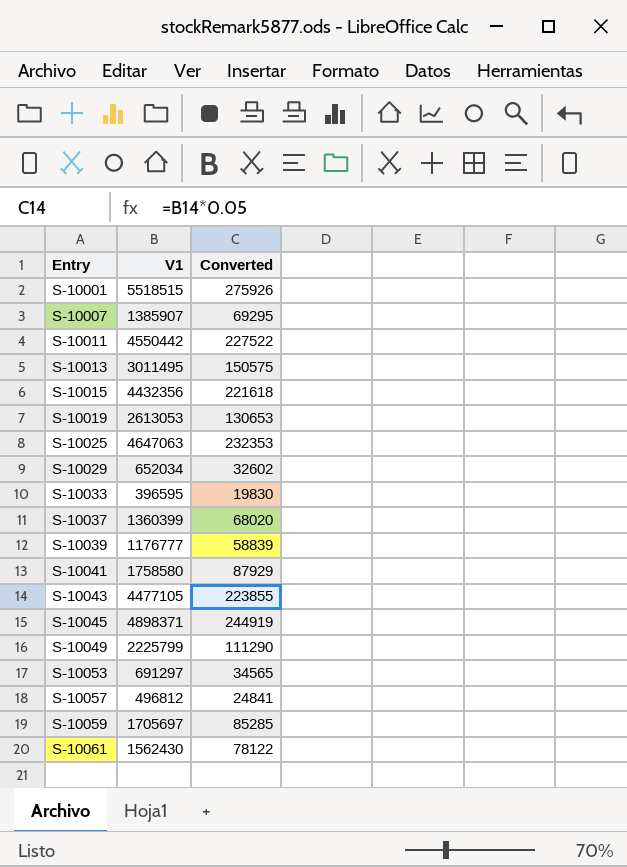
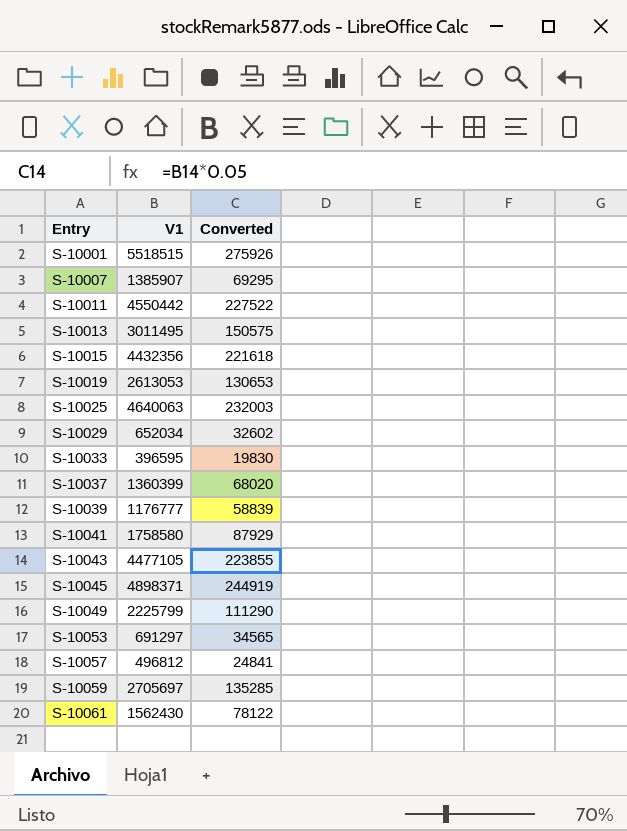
S-10025 | V1: 4647063 -> 4640063
S-10025 | Converted: 232353 -> 232003
S-10059 | V1: 1705697 -> 2705697
S-10059 | Converted: 85285 -> 135285

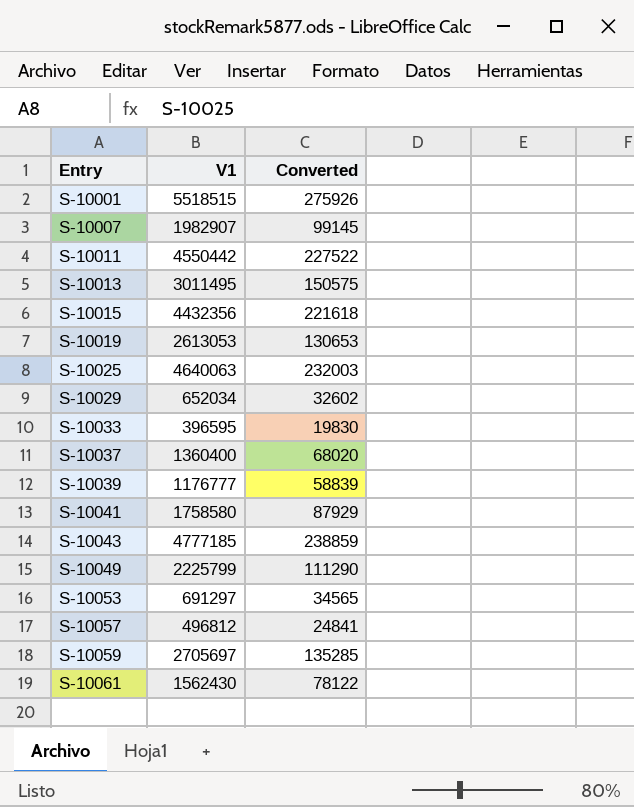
row S-10045: 4898371 | 244919 -> none
S-10007 | V1: 1385907 -> 1982907
S-10007 | Converted: 69295 -> 99145
S-10037 | V1: 1360399 -> 1360400
S-10043 | V1: 4477105 -> 4777185
S-10043 | Converted: 223855 -> 238859

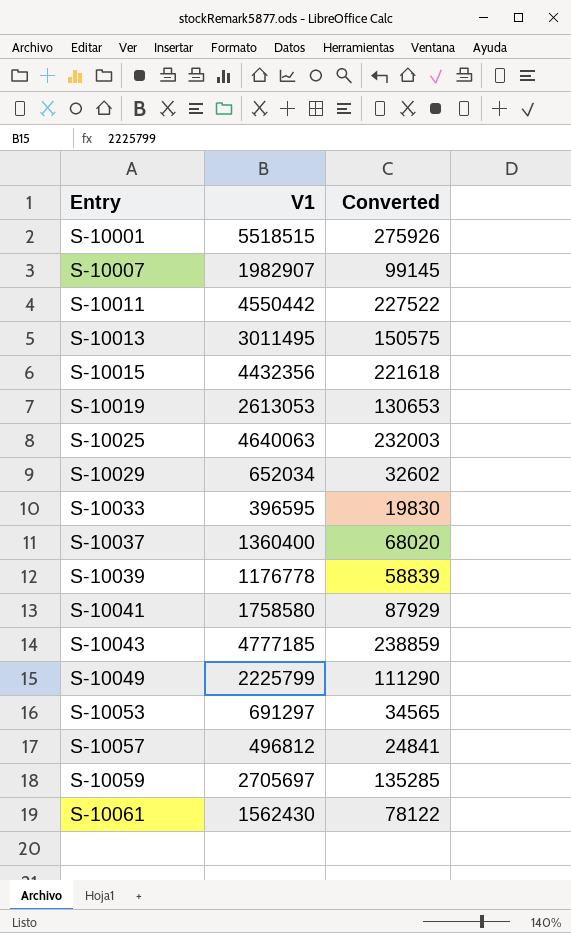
S-10039 | V1: 1176777 -> 1176778

